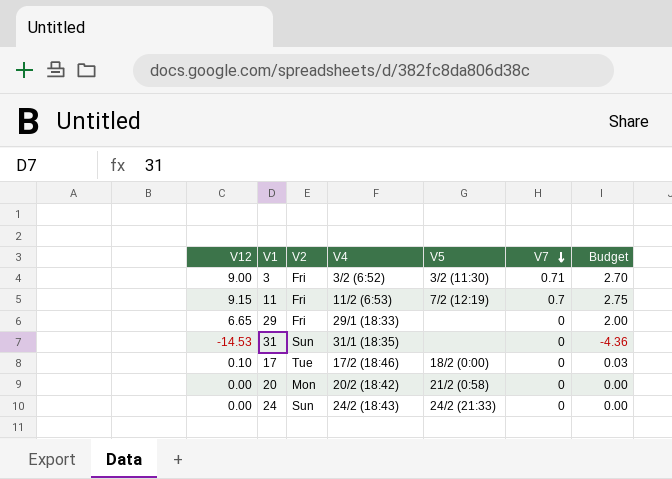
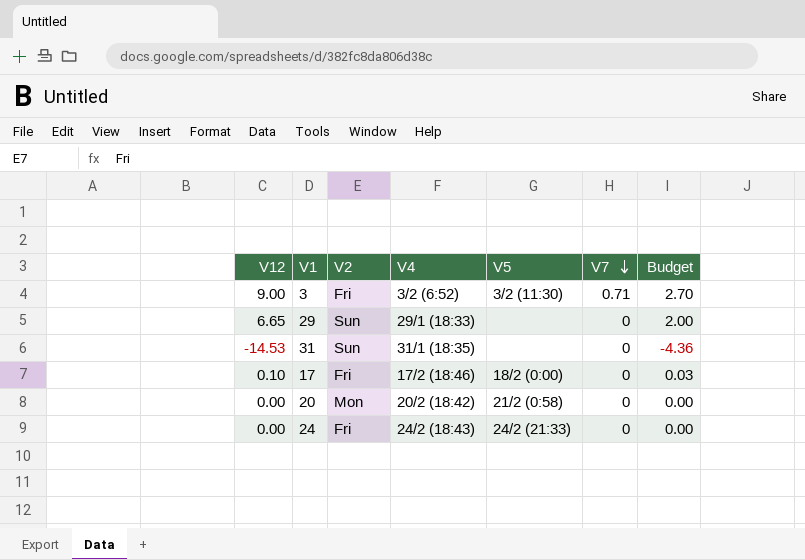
row 11: 9.15 | Fri | 11/2 (6:53) | 7/2 (12:19) | 0.7 | 2.75 -> none
29 | V2: Fri -> Sun
17 | V2: Tue -> Fri
24 | V2: Sun -> Fri

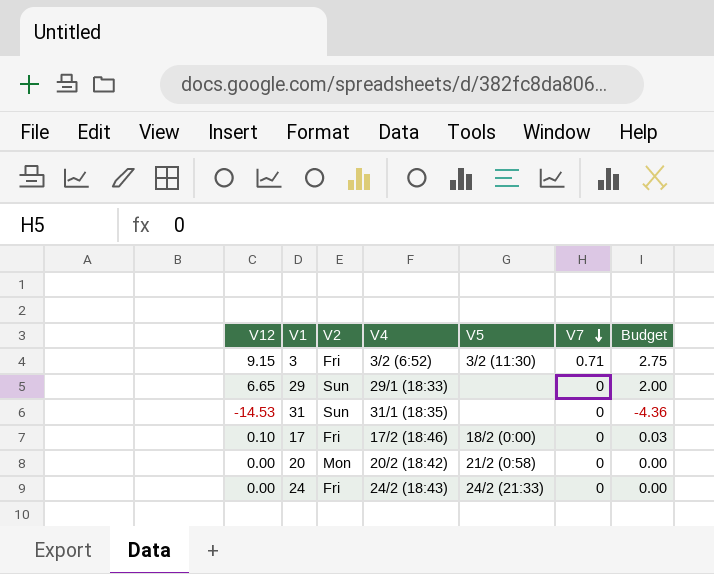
3 | V12: 9.00 -> 9.15
3 | Budget: 2.70 -> 2.75

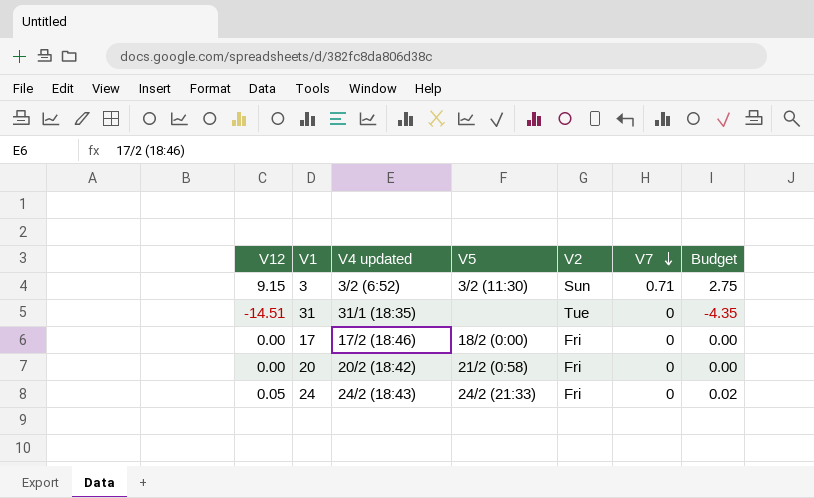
column name: V4 -> V4 updated
column V2 | position: 3 -> 5
row 29: 6.65 | Sun | 29/1 (18:33) | none | 0 | 2.00 -> none
3 | V2: Fri -> Sun
31 | V12: -14.53 -> -14.51
31 | V2: Sun -> Tue
31 | Budget: -4.36 -> -4.35
17 | V12: 0.10 -> 0.00
17 | Budget: 0.03 -> 0.00
20 | V2: Mon -> Fri
24 | V12: 0.00 -> 0.05
24 | Budget: 0.00 -> 0.02

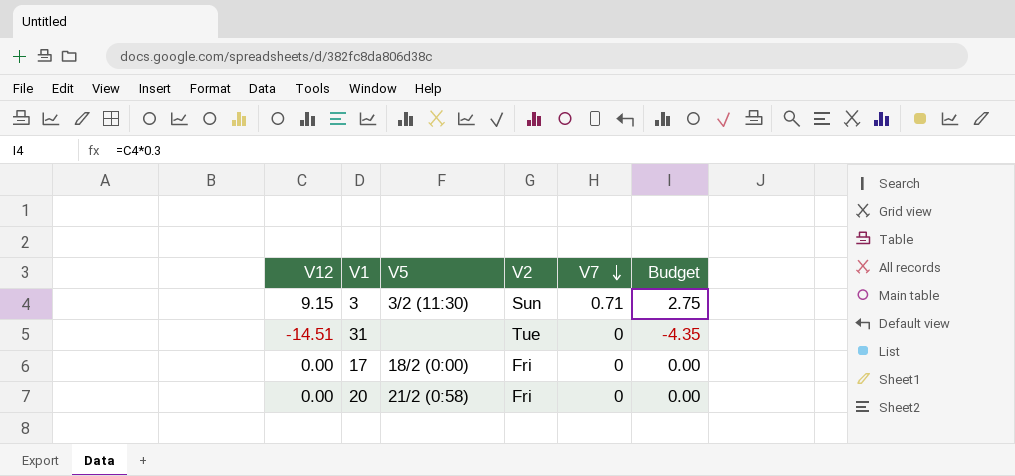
column V4 updated | position: 3 -> none
row 24: 0.05 | 24/2 (18:43) | 24/2 (21:33) | Fri | 0 | 0.02 -> none

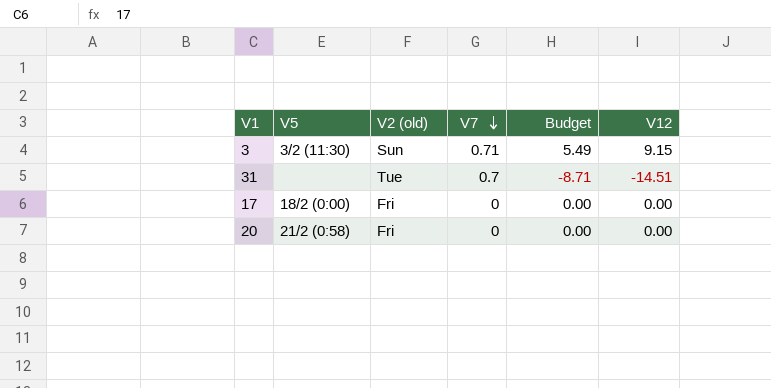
column name: V2 -> V2 (old)
column Budget | formula: [V12] * 0.3 -> [V12] * 0.6
column V12 | position: 1 -> 6
31 | V7: 0 -> 0.7

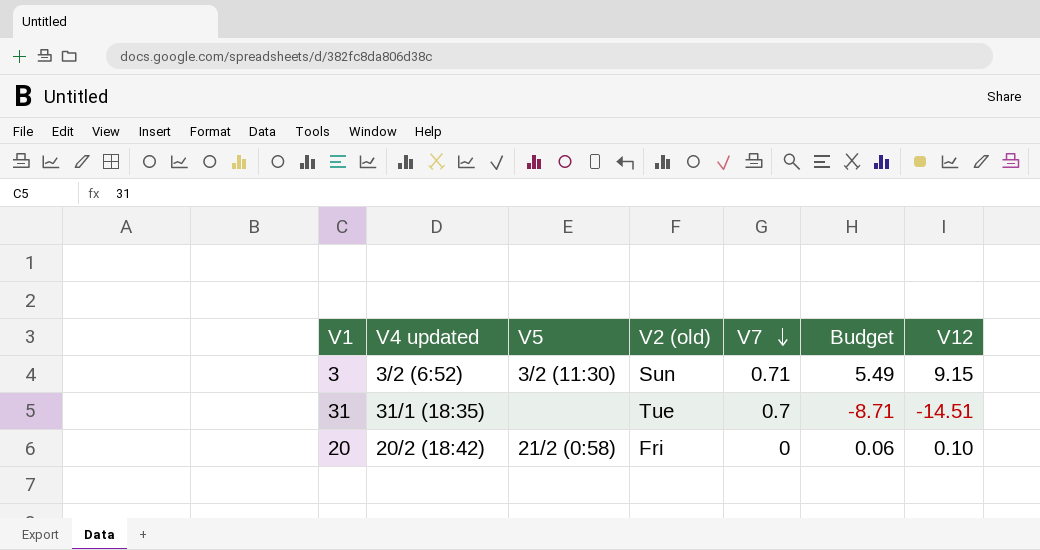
column V4 updated | position: none -> 2
row 17: 18/2 (0:00) | Fri | 0 | 0.00 | 0.00 -> none
20 | Budget: 0.00 -> 0.06
20 | V12: 0.00 -> 0.10

